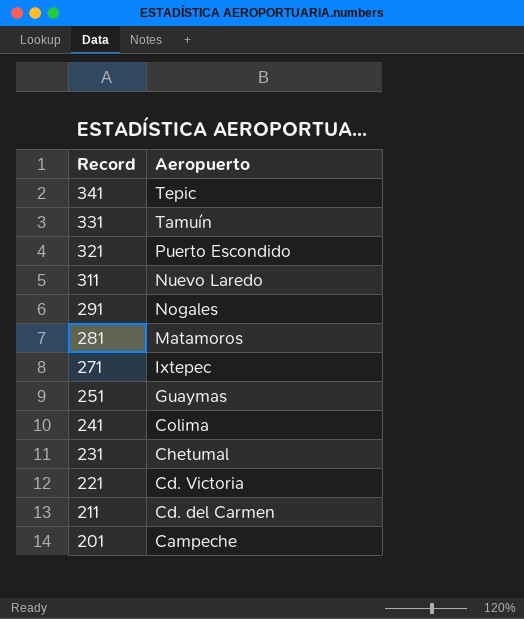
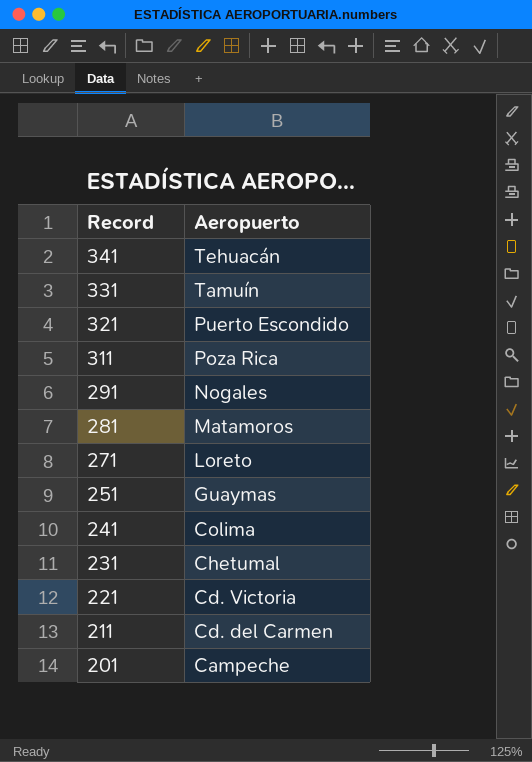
341 | Aeropuerto: Tepic -> Tehuacán
311 | Aeropuerto: Nuevo Laredo -> Poza Rica
271 | Aeropuerto: Ixtepec -> Loreto

